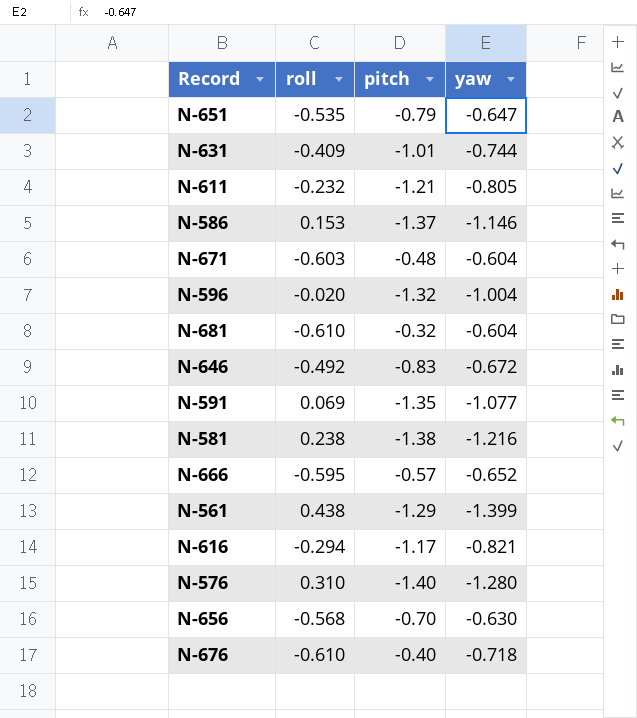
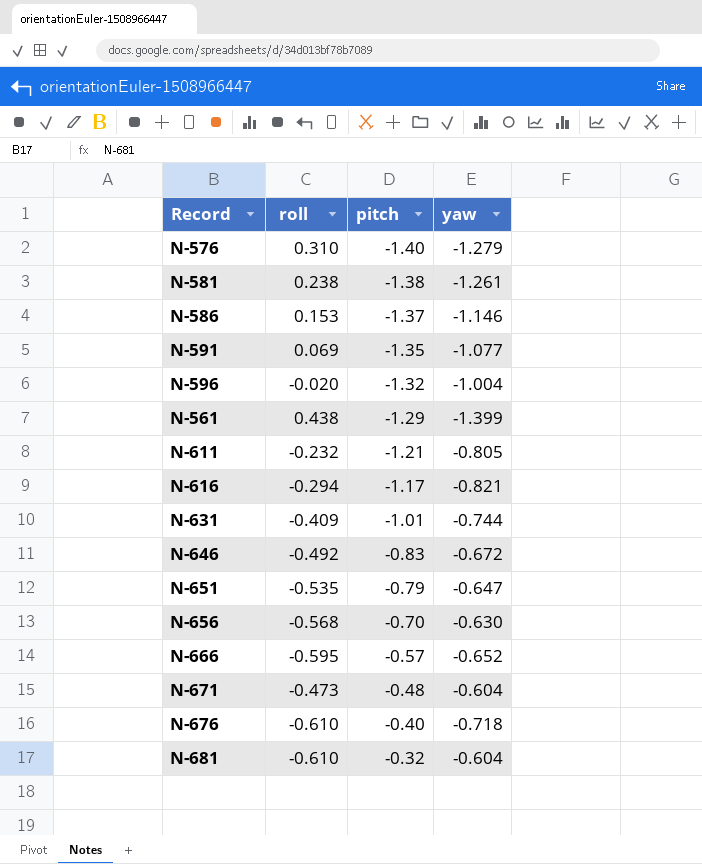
row order: none -> pitch ascending
N-576 | yaw: -1.280 -> -1.279
N-581 | yaw: -1.216 -> -1.261
N-671 | roll: -0.603 -> -0.473

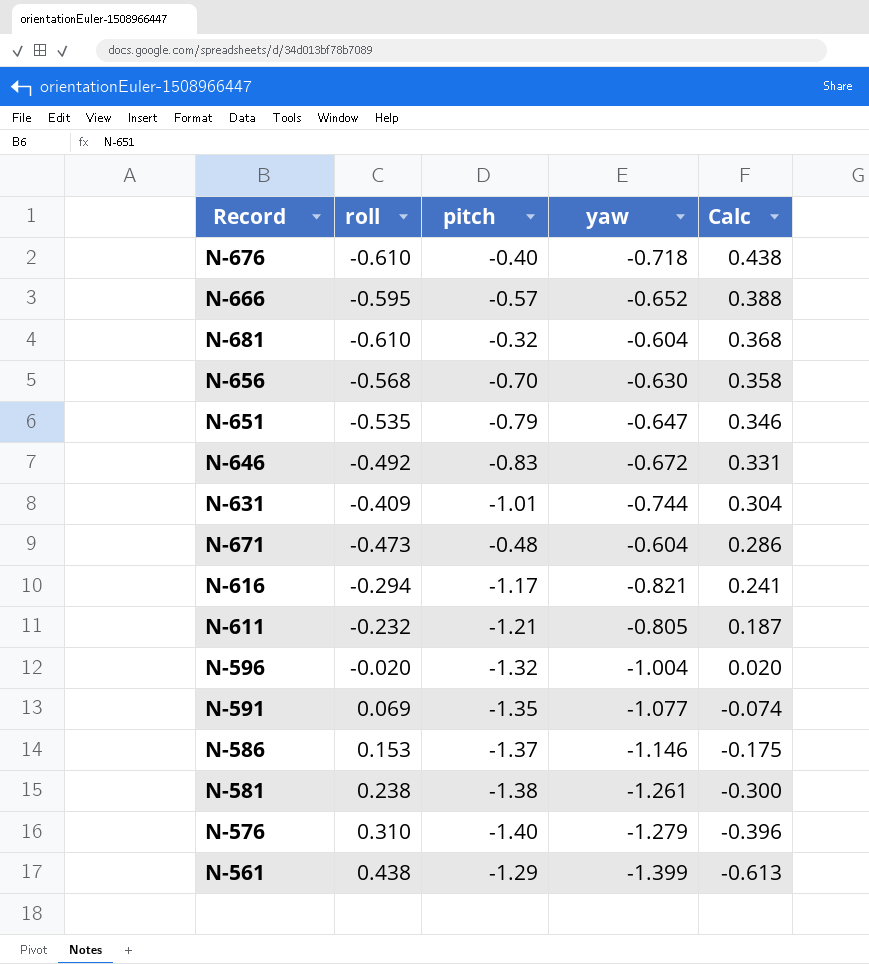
row order: pitch ascending -> Calc descending
column Calc | formula: none -> [roll] * [yaw]

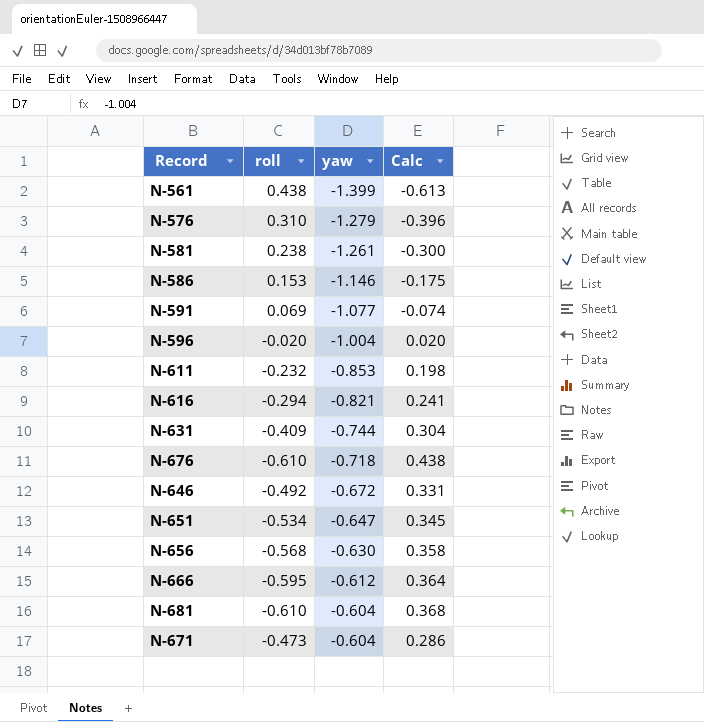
row order: Calc descending -> yaw ascending
column pitch | position: 3 -> none
N-611 | yaw: -0.805 -> -0.853
N-611 | Calc: 0.187 -> 0.198
N-651 | roll: -0.535 -> -0.534
N-651 | Calc: 0.346 -> 0.345
N-666 | yaw: -0.652 -> -0.612
N-666 | Calc: 0.388 -> 0.364

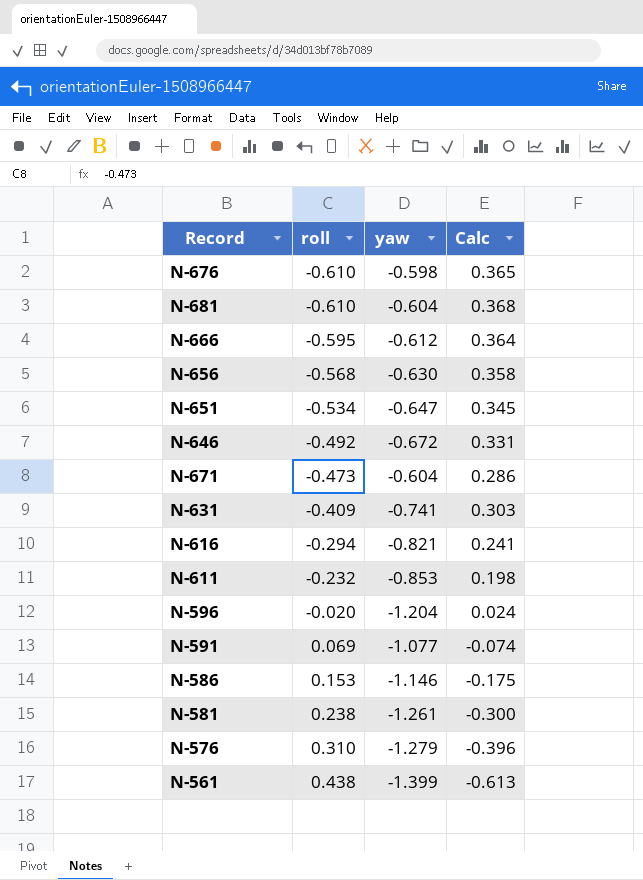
row order: yaw ascending -> roll ascending
N-676 | yaw: -0.718 -> -0.598
N-676 | Calc: 0.438 -> 0.365
N-631 | yaw: -0.744 -> -0.741
N-631 | Calc: 0.304 -> 0.303
N-596 | yaw: -1.004 -> -1.204
N-596 | Calc: 0.020 -> 0.024

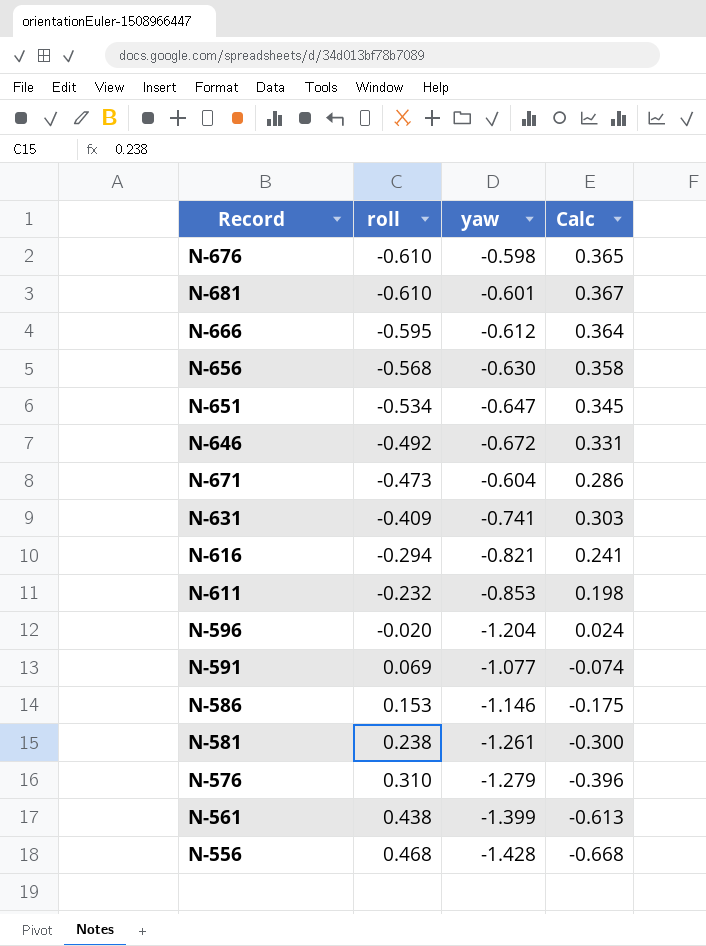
N-681 | yaw: -0.604 -> -0.601
N-681 | Calc: 0.368 -> 0.367
row N-556: none -> 0.468 | -1.428 | -0.668

